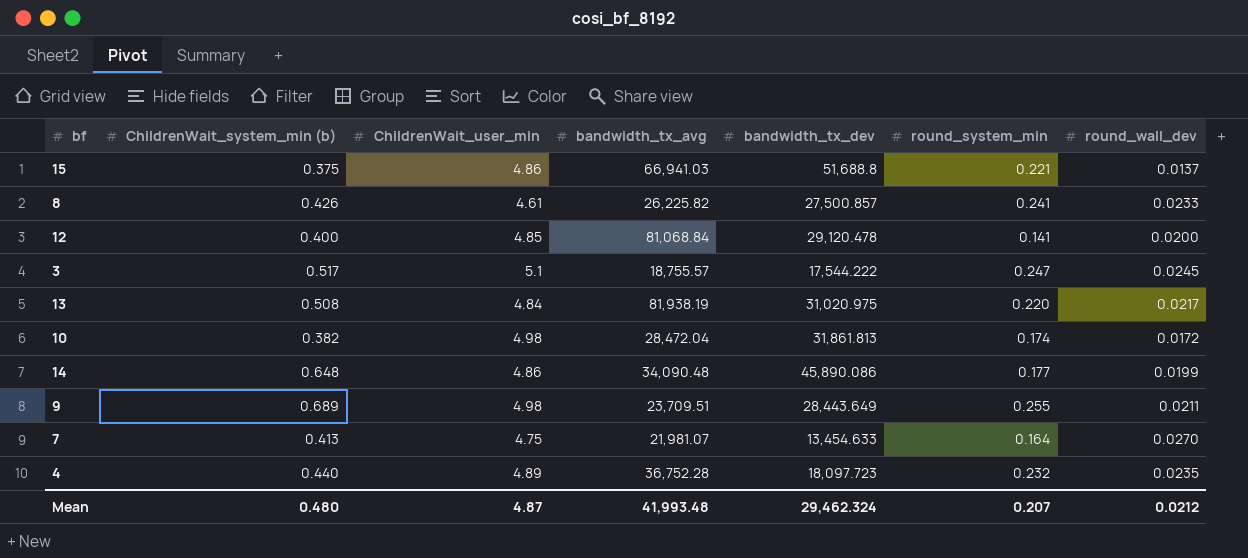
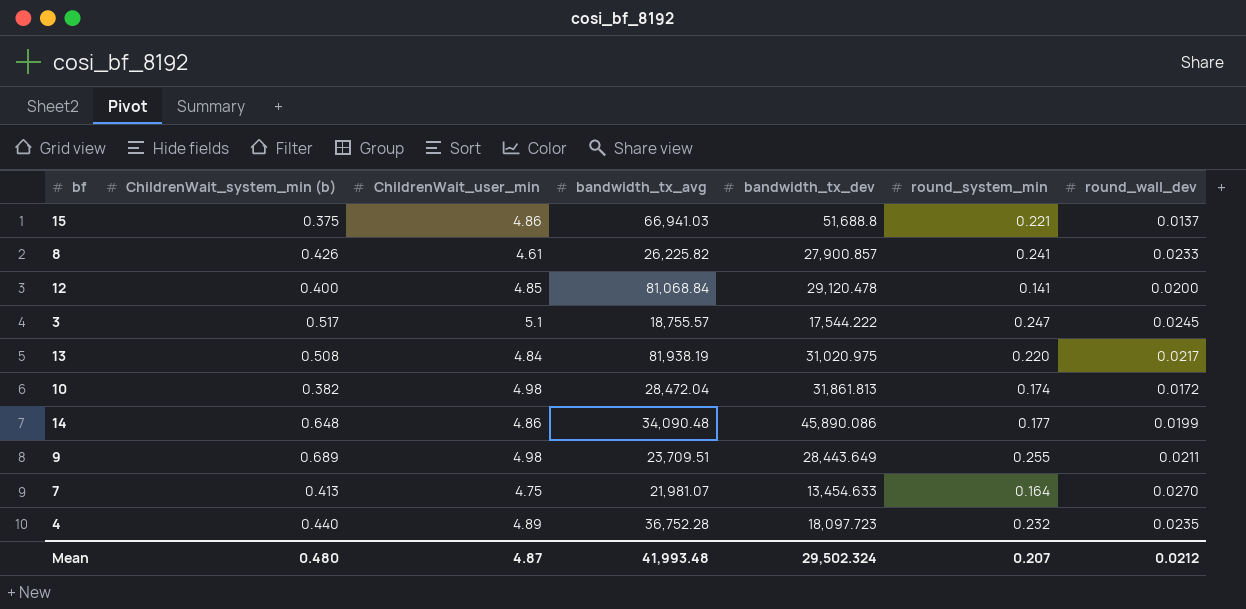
8 | bandwidth_tx_dev: 27,500.857 -> 27,900.857
Mean | bandwidth_tx_dev: 29,462.324 -> 29,502.324

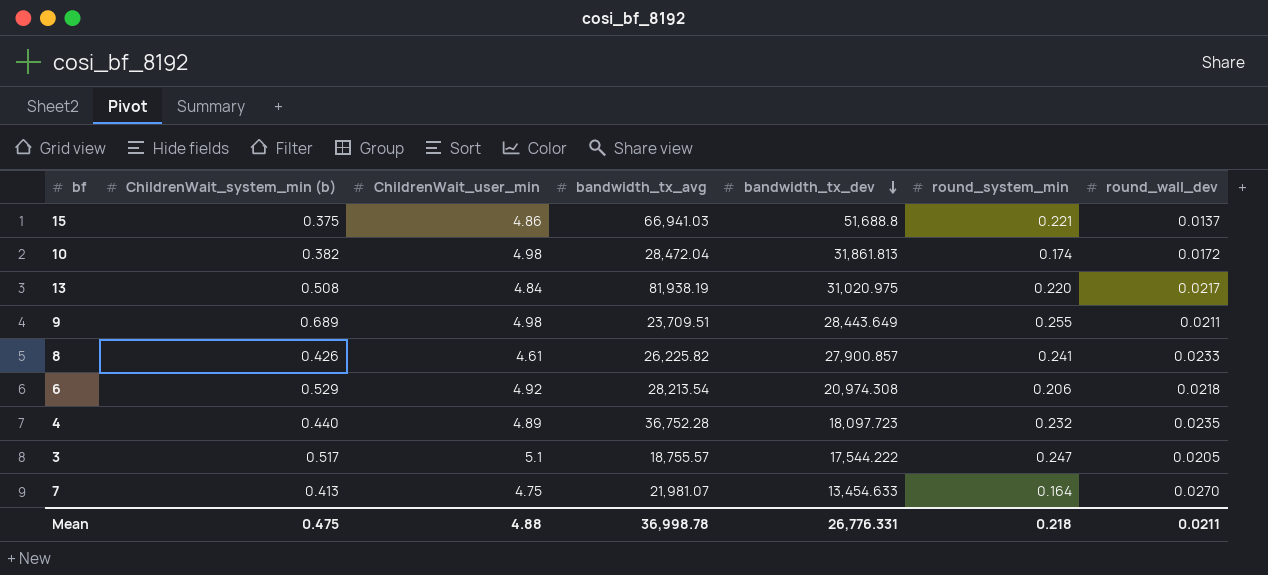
row order: none -> bandwidth_tx_dev descending
row 12: 0.400 | 4.85 | 81,068.84 | 29,120.478 | 0.141 | 0.0200 -> none
row 14: 0.648 | 4.86 | 34,090.48 | 45,890.086 | 0.177 | 0.0199 -> none
row 6: none -> 0.529 | 4.92 | 28,213.54 | 20,974.308 | 0.206 | 0.0218
3 | round_wall_dev: 0.0245 -> 0.0205
Mean | ChildrenWait_system_min (b): 0.480 -> 0.475
Mean | ChildrenWait_user_min: 4.87 -> 4.88
Mean | bandwidth_tx_avg: 41,993.48 -> 36,998.78
Mean | bandwidth_tx_dev: 29,502.324 -> 26,776.331
Mean | round_system_min: 0.207 -> 0.218
Mean | round_wall_dev: 0.0212 -> 0.0211

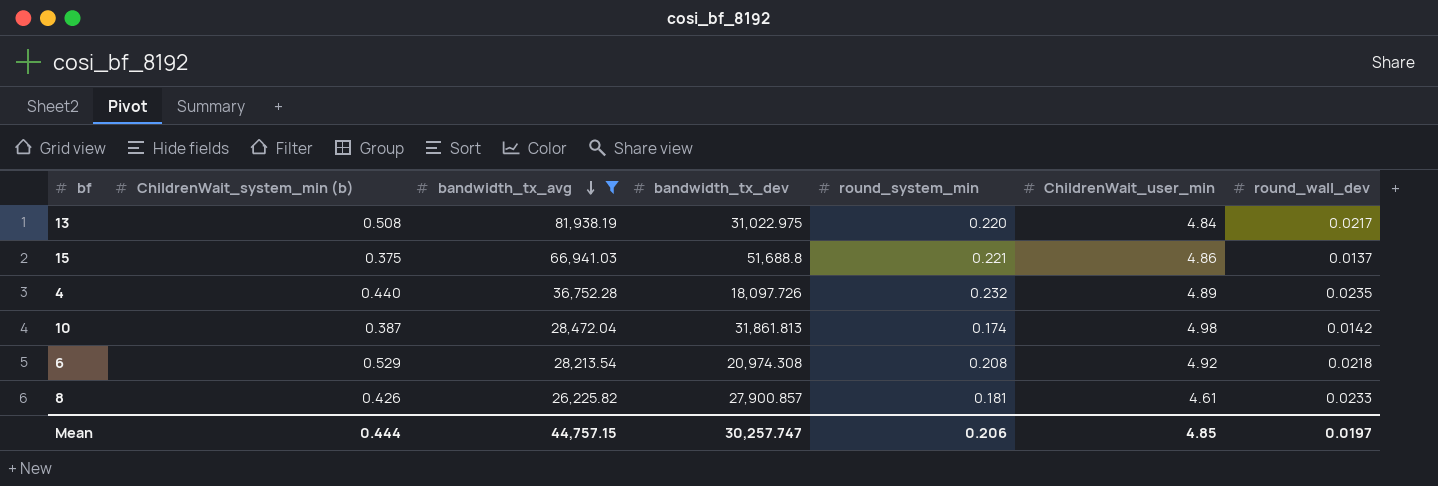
filter: none -> bandwidth_tx_avg >= 26,225.82
row order: bandwidth_tx_dev descending -> bandwidth_tx_avg descending
column ChildrenWait_user_min | position: 3 -> 6
13 | bandwidth_tx_dev: 31,020.975 -> 31,022.975
4 | bandwidth_tx_dev: 18,097.723 -> 18,097.726
10 | ChildrenWait_system_min (b): 0.382 -> 0.387
10 | round_wall_dev: 0.0172 -> 0.0142
6 | round_system_min: 0.206 -> 0.208
8 | round_system_min: 0.241 -> 0.181
Mean | ChildrenWait_system_min (b): 0.475 -> 0.444
Mean | bandwidth_tx_avg: 36,998.78 -> 44,757.15
Mean | bandwidth_tx_dev: 26,776.331 -> 30,257.747
Mean | round_system_min: 0.218 -> 0.206
Mean | ChildrenWait_user_min: 4.88 -> 4.85
Mean | round_wall_dev: 0.0211 -> 0.0197

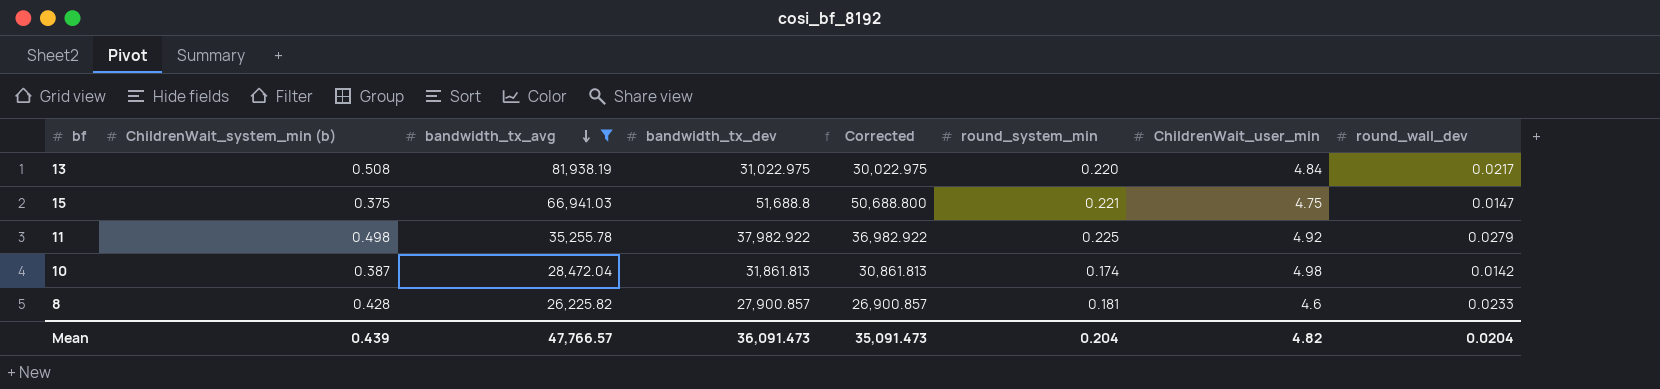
column Corrected | formula: none -> [bandwidth_tx_dev] - 1000
row 4: 0.440 | 36,752.28 | 18,097.726 | 0.232 | 4.89 | 0.0235 -> none
row 6: 0.529 | 28,213.54 | 20,974.308 | 0.208 | 4.92 | 0.0218 -> none
15 | ChildrenWait_user_min: 4.86 -> 4.75
15 | round_wall_dev: 0.0137 -> 0.0147
row 11: none -> 0.498 | 35,255.78 | 37,982.922 | 36,982.922 | 0.225 | 4.92 | 0.0279
8 | ChildrenWait_system_min (b): 0.426 -> 0.428
8 | ChildrenWait_user_min: 4.61 -> 4.6
Mean | ChildrenWait_system_min (b): 0.444 -> 0.439
Mean | bandwidth_tx_avg: 44,757.15 -> 47,766.57
Mean | bandwidth_tx_dev: 30,257.747 -> 36,091.473
Mean | round_system_min: 0.206 -> 0.204
Mean | ChildrenWait_user_min: 4.85 -> 4.82
Mean | round_wall_dev: 0.0197 -> 0.0204

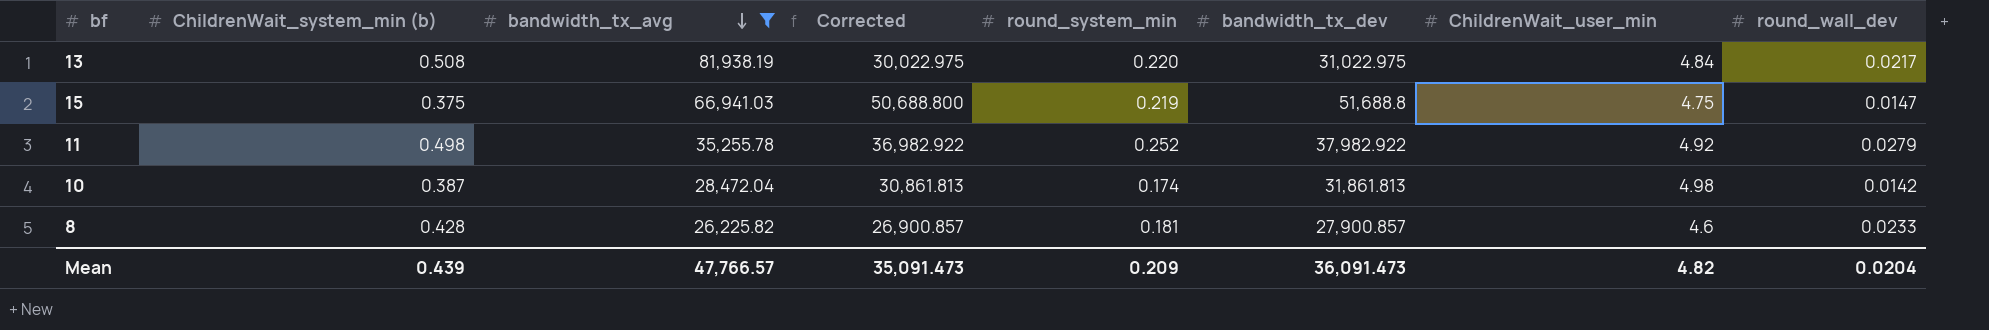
column bandwidth_tx_dev | position: 4 -> 6
15 | round_system_min: 0.221 -> 0.219
11 | round_system_min: 0.225 -> 0.252
Mean | round_system_min: 0.204 -> 0.209

